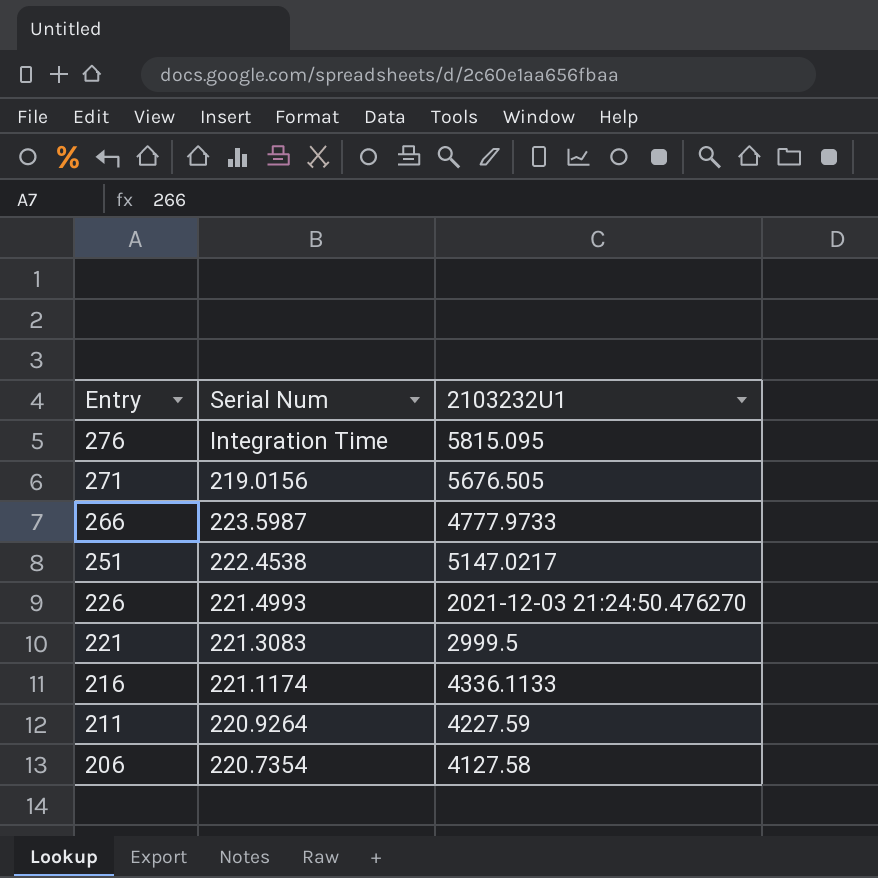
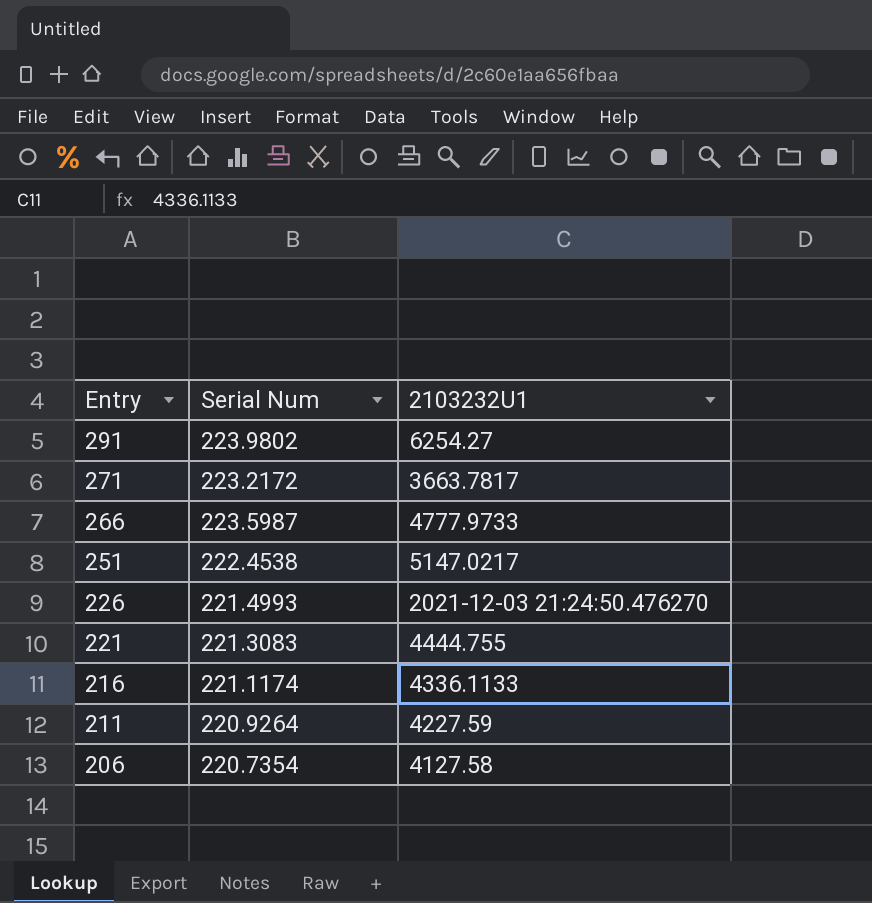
row 276: Integration Time | 5815.095 -> none
row 291: none -> 223.9802 | 6254.27
271 | Serial Num: 219.0156 -> 223.2172
271 | 2103232U1: 5676.505 -> 3663.7817
221 | 2103232U1: 2999.5 -> 4444.755

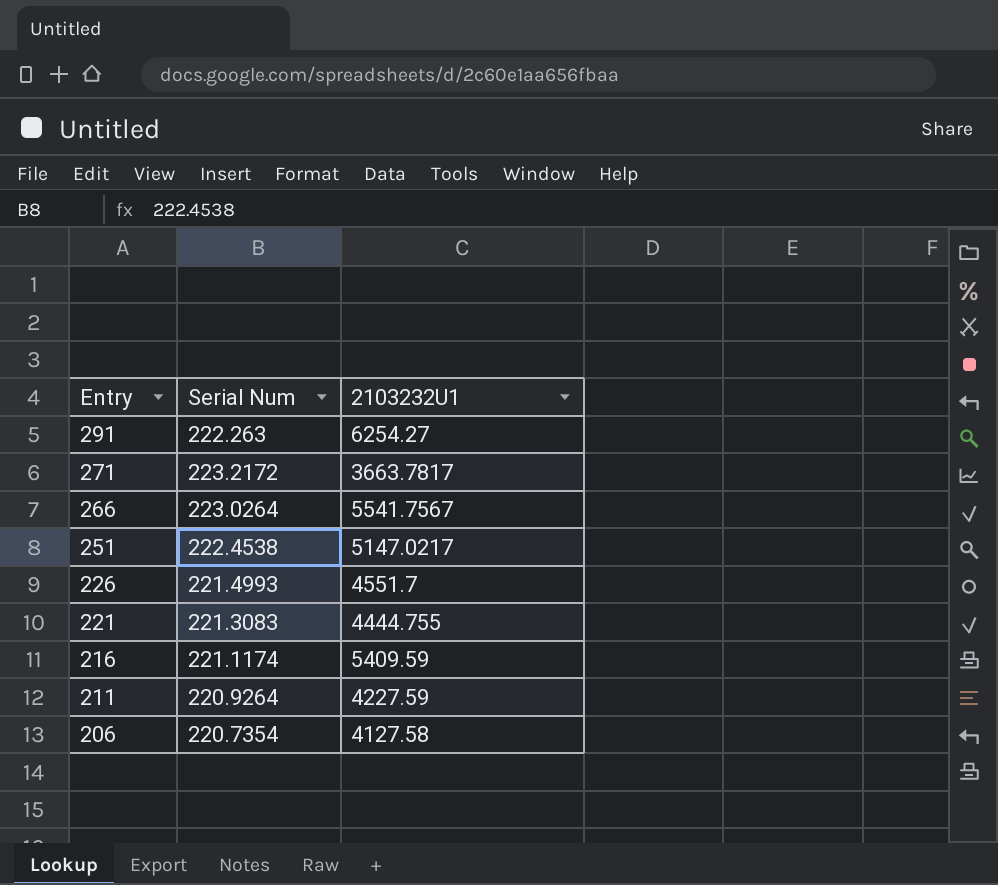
291 | Serial Num: 223.9802 -> 222.263
266 | Serial Num: 223.5987 -> 223.0264
266 | 2103232U1: 4777.9733 -> 5541.7567
226 | 2103232U1: 2021-12-03 21:24:50.476270 -> 4551.7
216 | 2103232U1: 4336.1133 -> 5409.59

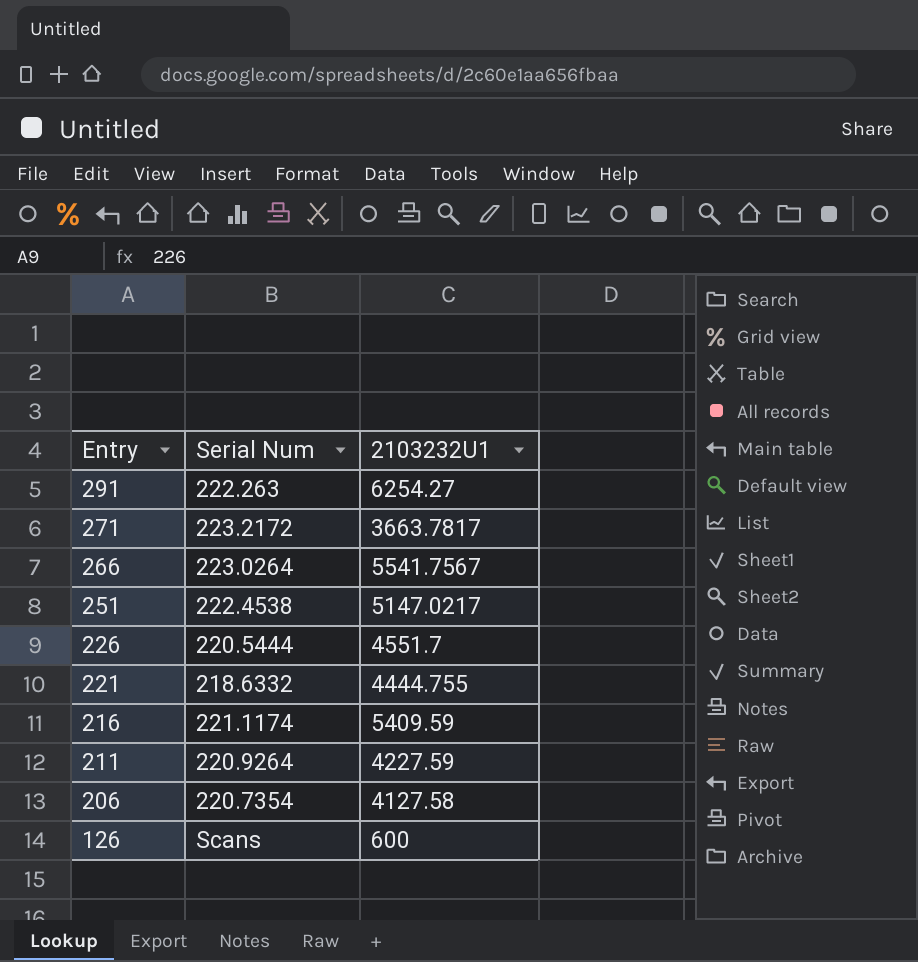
226 | Serial Num: 221.4993 -> 220.5444
221 | Serial Num: 221.3083 -> 218.6332
row 126: none -> Scans | 600

